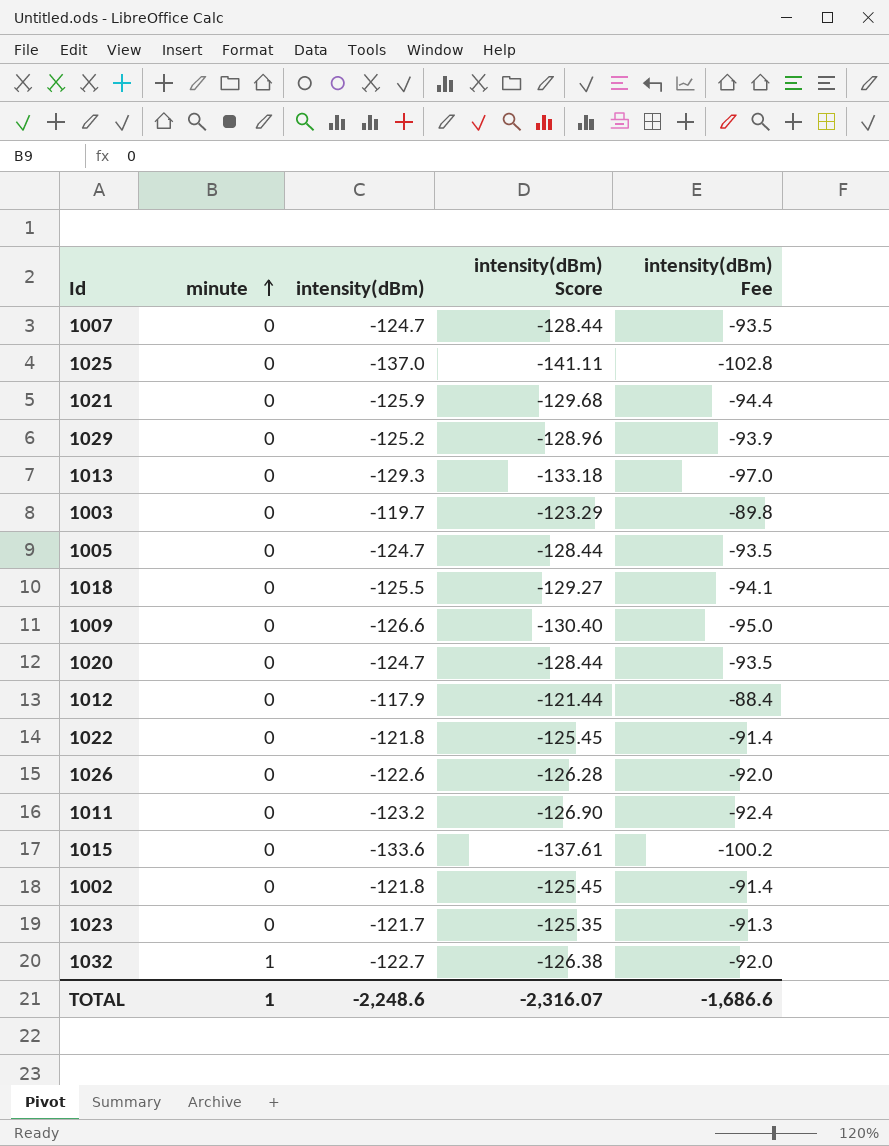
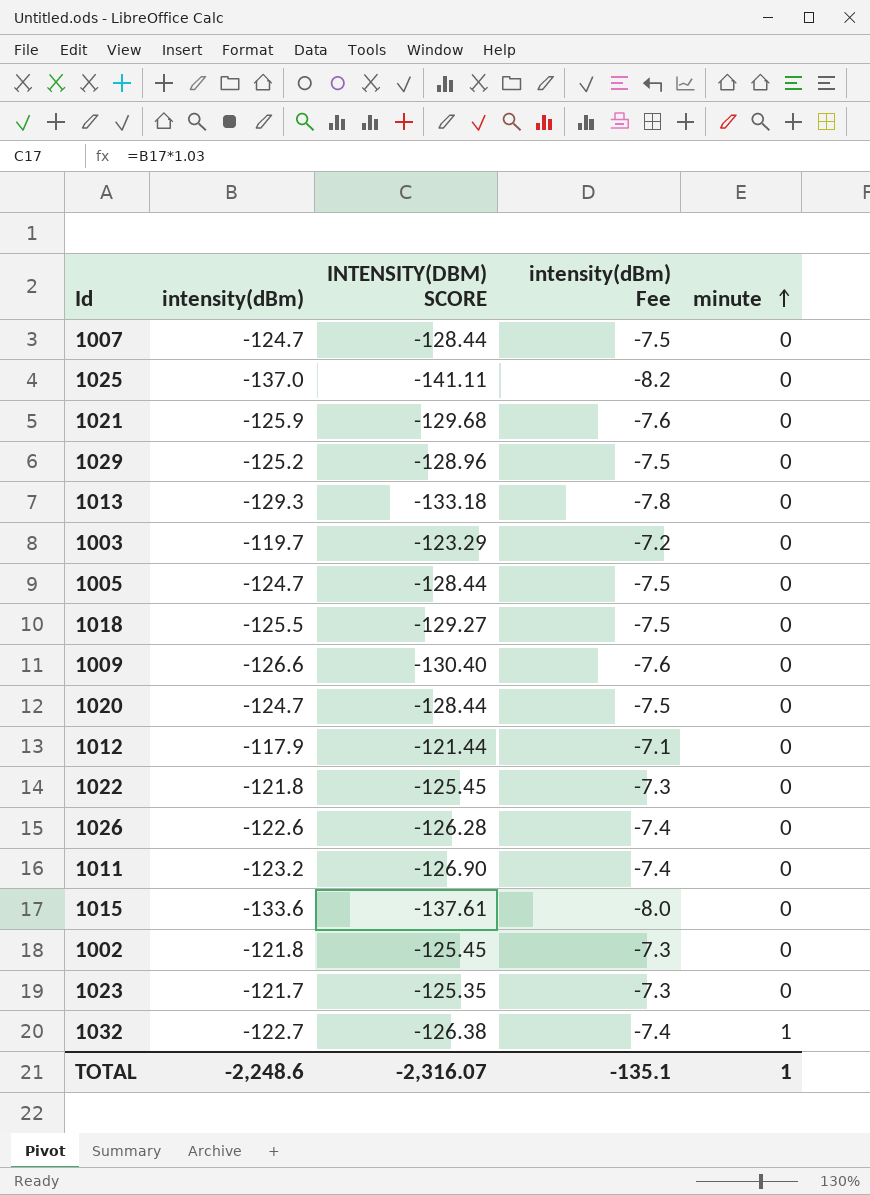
column name: intensity(dBm) Score -> INTENSITY(DBM) SCORE
column intensity(dBm) Fee | formula: [intensity(dBm)] * 0.75 -> [intensity(dBm)] * 0.06
column minute | position: 2 -> 5
TOTAL | intensity(dBm) Fee: -1,686.6 -> -135.1

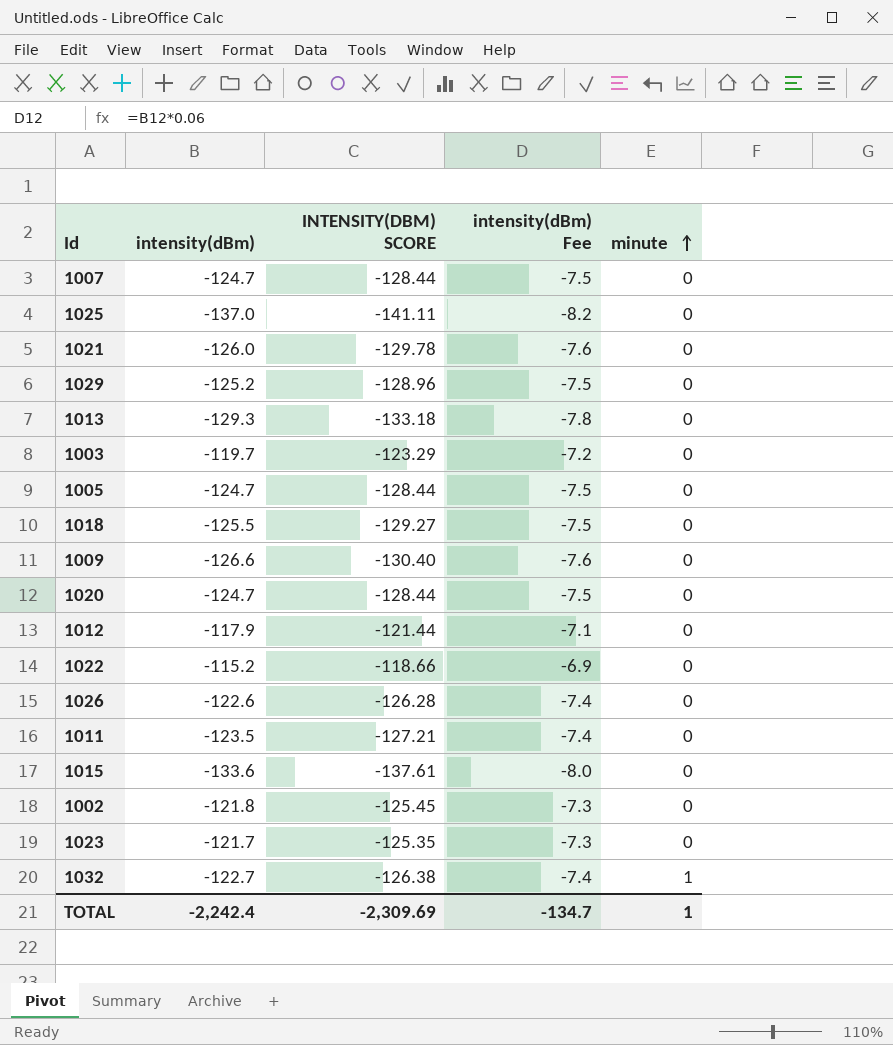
1021 | intensity(dBm): -125.9 -> -126.0
1021 | INTENSITY(DBM) SCORE: -129.68 -> -129.78
1022 | intensity(dBm): -121.8 -> -115.2
1022 | INTENSITY(DBM) SCORE: -125.45 -> -118.66
1022 | intensity(dBm) Fee: -7.3 -> -6.9
1011 | intensity(dBm): -123.2 -> -123.5
1011 | INTENSITY(DBM) SCORE: -126.90 -> -127.21
TOTAL | intensity(dBm): -2,248.6 -> -2,242.4
TOTAL | INTENSITY(DBM) SCORE: -2,316.07 -> -2,309.69
TOTAL | intensity(dBm) Fee: -135.1 -> -134.7

